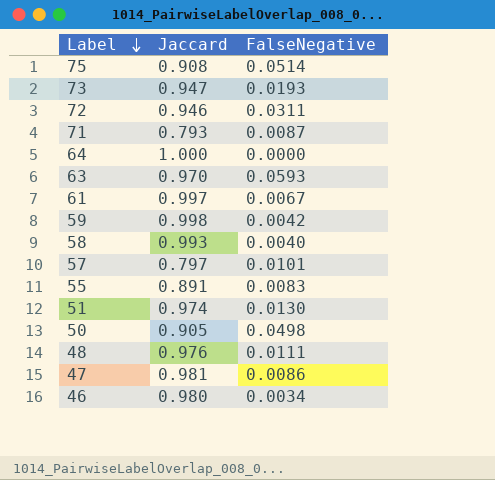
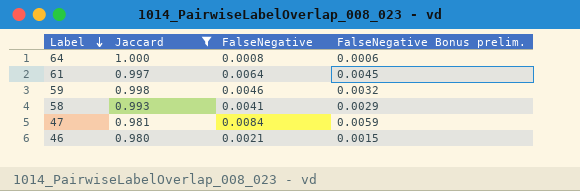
filter: none -> Jaccard >= 0.980
column FalseNegative Bonus prelim. | formula: none -> [FalseNegative] * 0.7
64 | FalseNegative: 0.0000 -> 0.0008
61 | FalseNegative: 0.0067 -> 0.0064
59 | FalseNegative: 0.0042 -> 0.0046
58 | FalseNegative: 0.0040 -> 0.0041
47 | FalseNegative: 0.0086 -> 0.0084
46 | FalseNegative: 0.0034 -> 0.0021

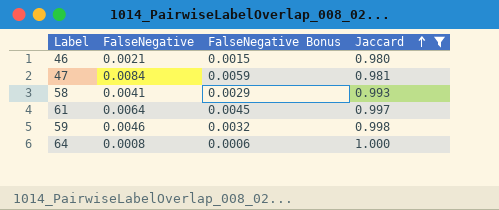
row order: Label descending -> Jaccard ascending
column name: FalseNegative Bonus prelim. -> FalseNegative Bonus
column Jaccard | position: 2 -> 4

